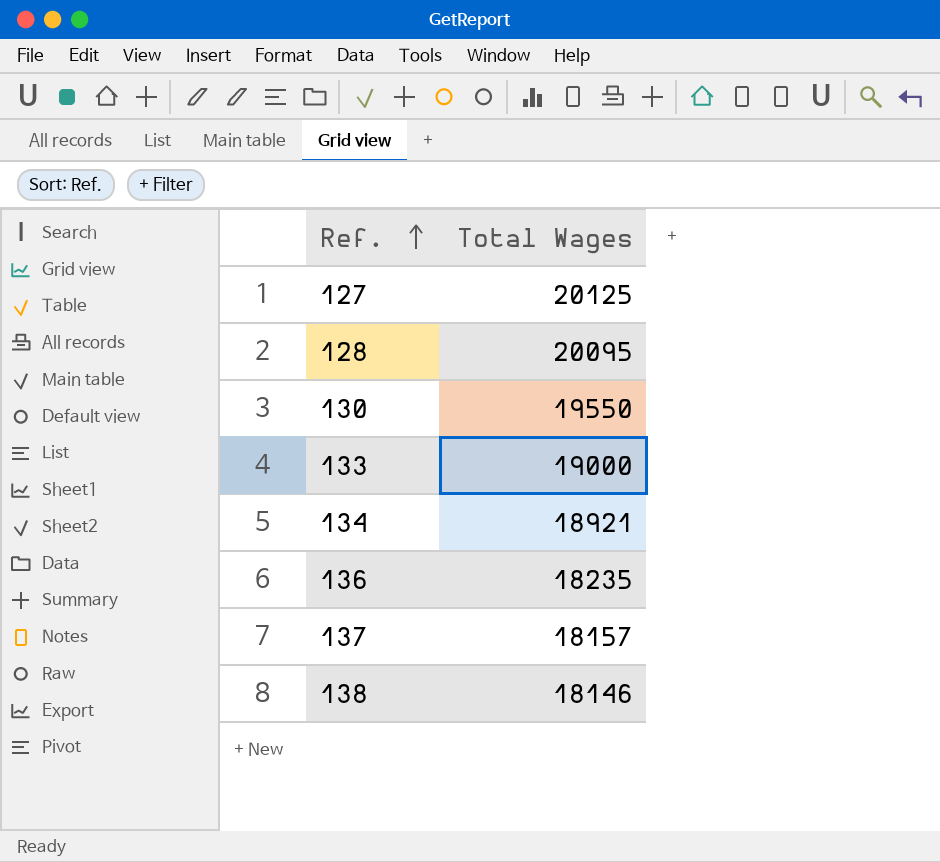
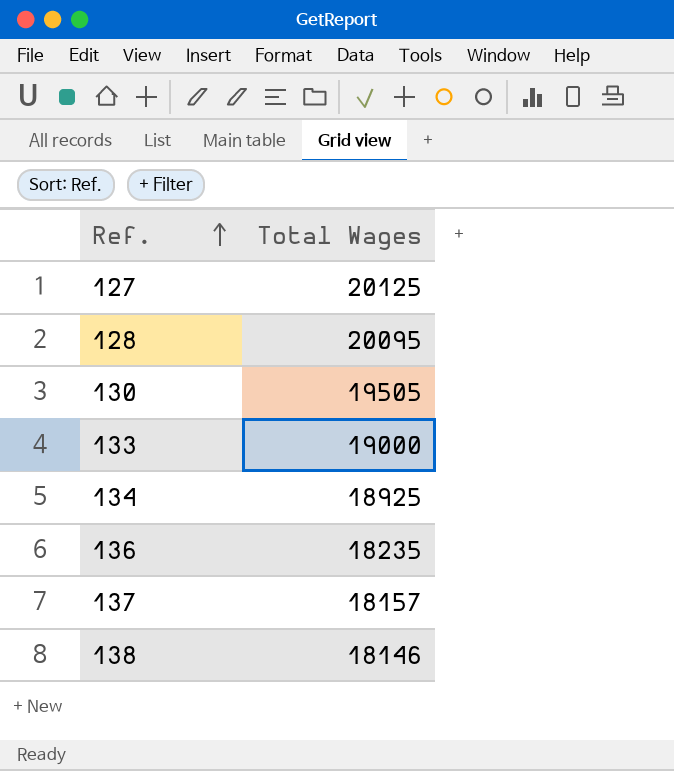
130 | Total Wages: 19550 -> 19505
134 | Total Wages: 18921 -> 18925

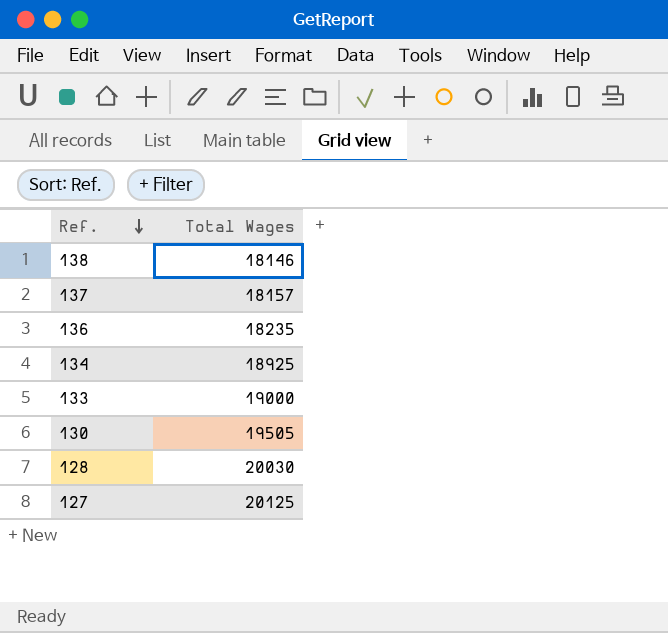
row order: Ref. ascending -> Ref. descending
128 | Total Wages: 20095 -> 20030

